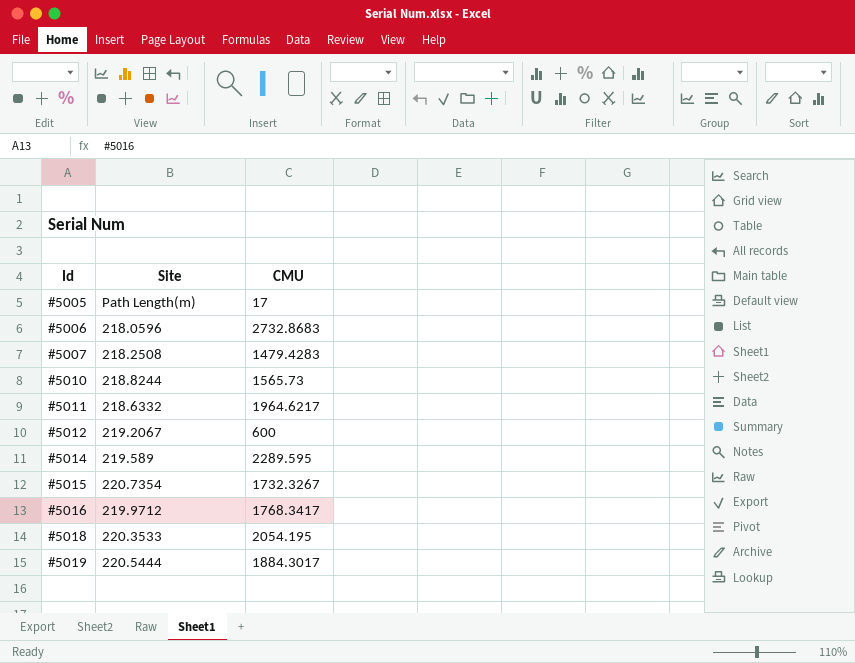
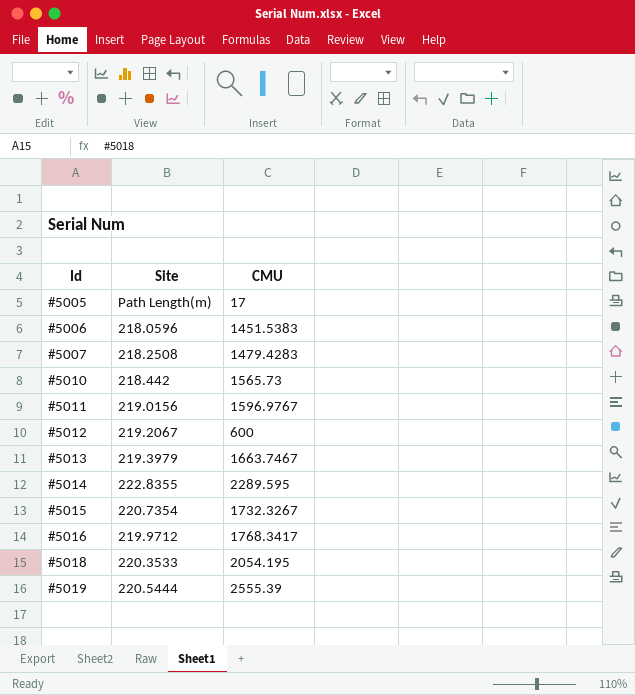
#5006 | CMU: 2732.8683 -> 1451.5383
#5010 | Site: 218.8244 -> 218.442
#5011 | Site: 218.6332 -> 219.0156
#5011 | CMU: 1964.6217 -> 1596.9767
row #5013: none -> 219.3979 | 1663.7467
#5014 | Site: 219.589 -> 222.8355
#5019 | CMU: 1884.3017 -> 2555.39

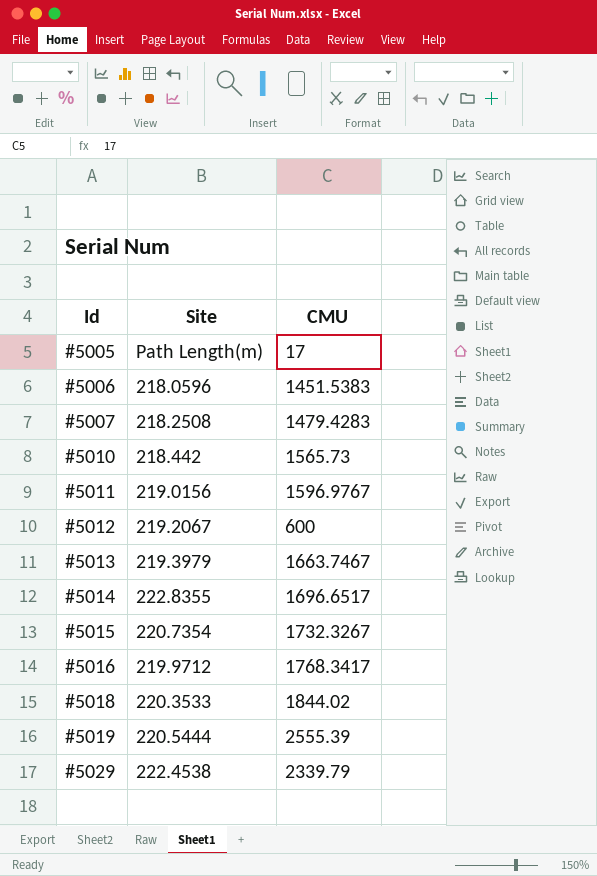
#5014 | CMU: 2289.595 -> 1696.6517
#5018 | CMU: 2054.195 -> 1844.02
row #5029: none -> 222.4538 | 2339.79

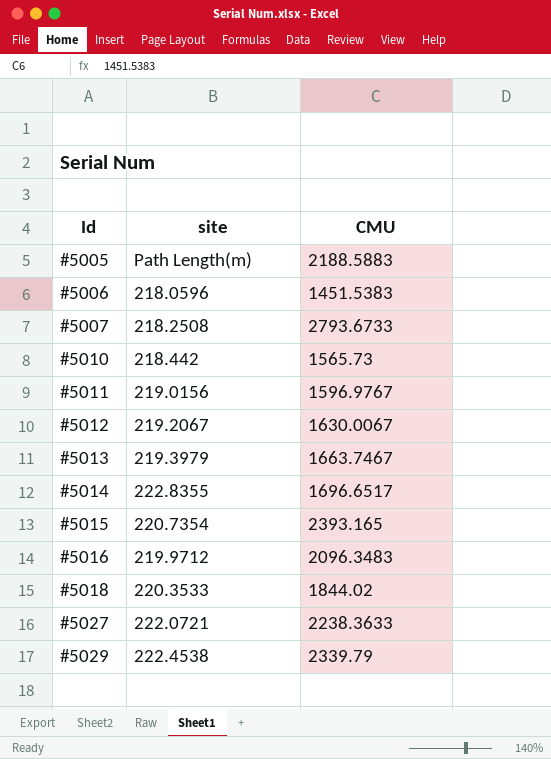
column name: Site -> site
row #5019: 220.5444 | 2555.39 -> none
#5005 | CMU: 17 -> 2188.5883
#5007 | CMU: 1479.4283 -> 2793.6733
#5012 | CMU: 600 -> 1630.0067
#5015 | CMU: 1732.3267 -> 2393.165
#5016 | CMU: 1768.3417 -> 2096.3483
row #5027: none -> 222.0721 | 2238.3633

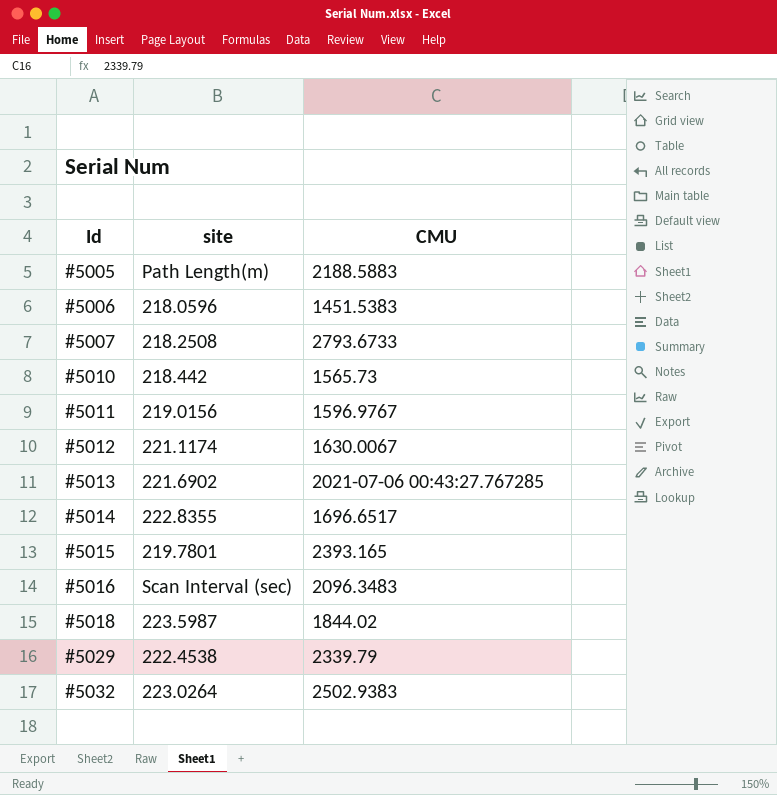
row #5027: 222.0721 | 2238.3633 -> none
#5012 | site: 219.2067 -> 221.1174
#5013 | site: 219.3979 -> 221.6902
#5013 | CMU: 1663.7467 -> 2021-07-06 00:43:27.767285
#5015 | site: 220.7354 -> 219.7801
#5016 | site: 219.9712 -> Scan Interval (sec)
#5018 | site: 220.3533 -> 223.5987
row #5032: none -> 223.0264 | 2502.9383

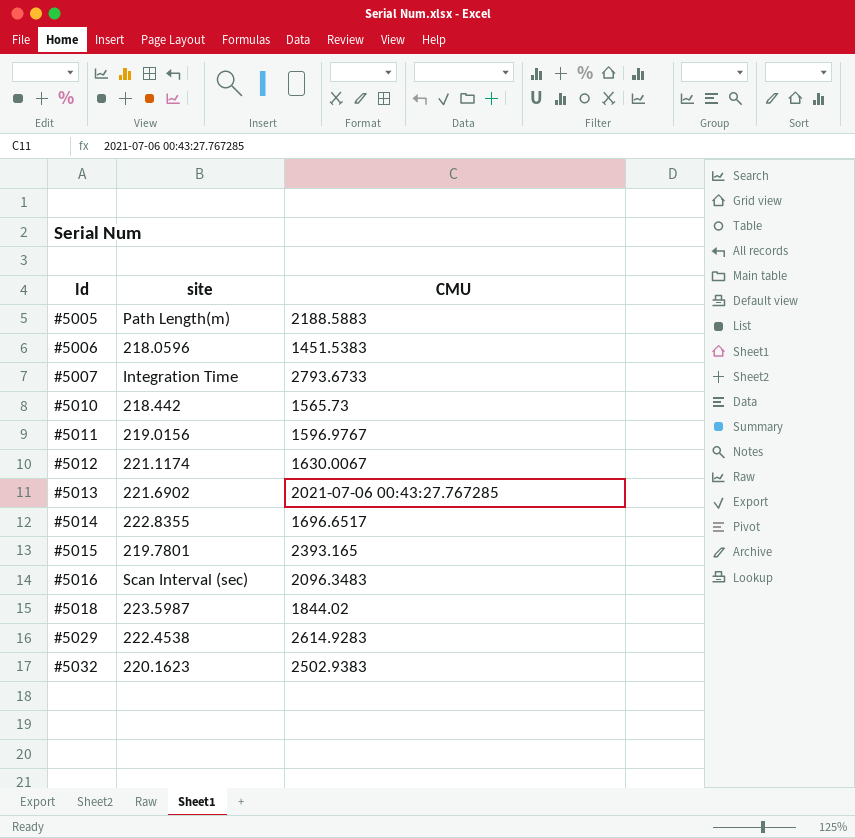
#5007 | site: 218.2508 -> Integration Time
#5029 | CMU: 2339.79 -> 2614.9283
#5032 | site: 223.0264 -> 220.1623

